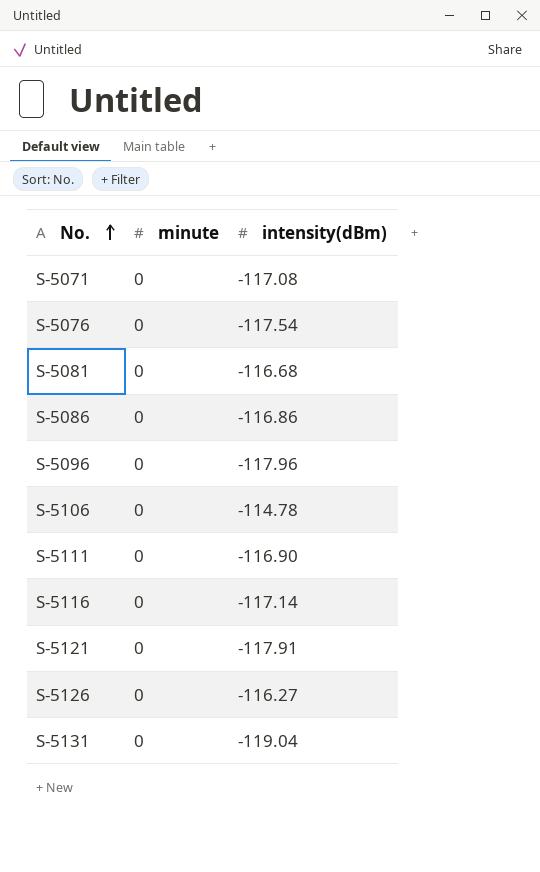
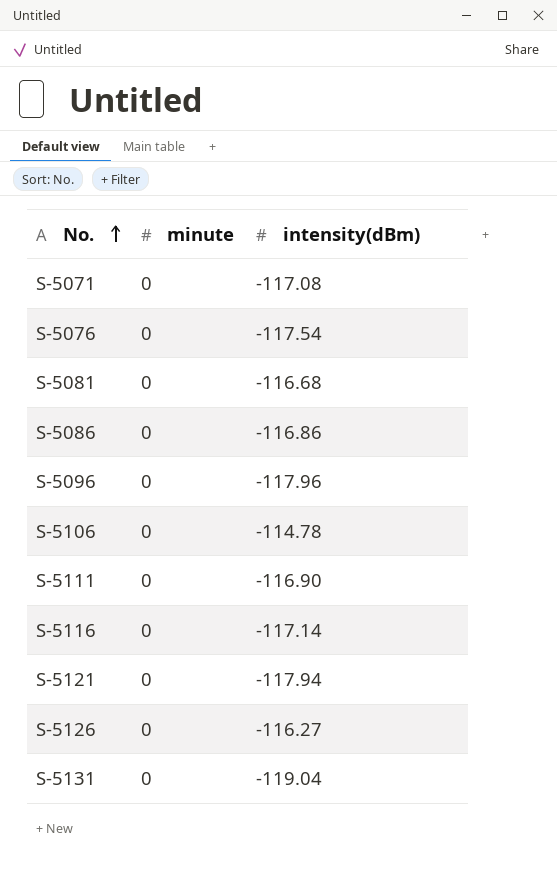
S-5121 | intensity(dBm): -117.91 -> -117.94

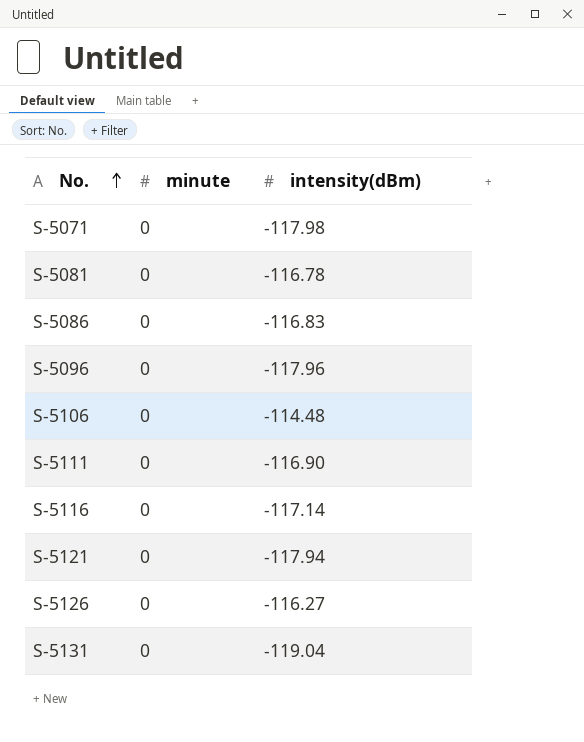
row S-5076: 0 | -117.54 -> none
S-5071 | intensity(dBm): -117.08 -> -117.98
S-5081 | intensity(dBm): -116.68 -> -116.78
S-5086 | intensity(dBm): -116.86 -> -116.83
S-5106 | intensity(dBm): -114.78 -> -114.48

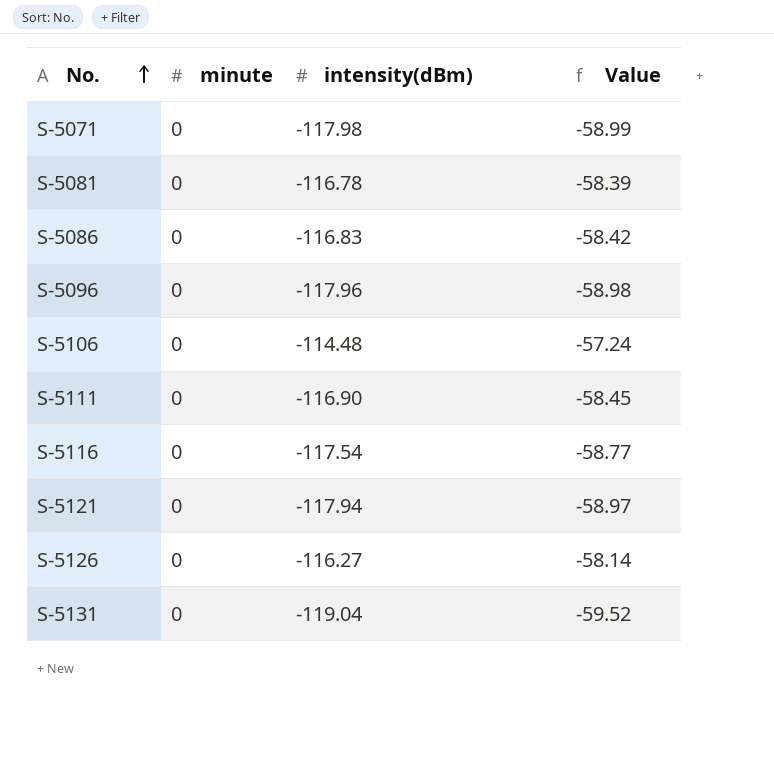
column Value | formula: none -> [intensity(dBm)] * 0.5
S-5116 | intensity(dBm): -117.14 -> -117.54

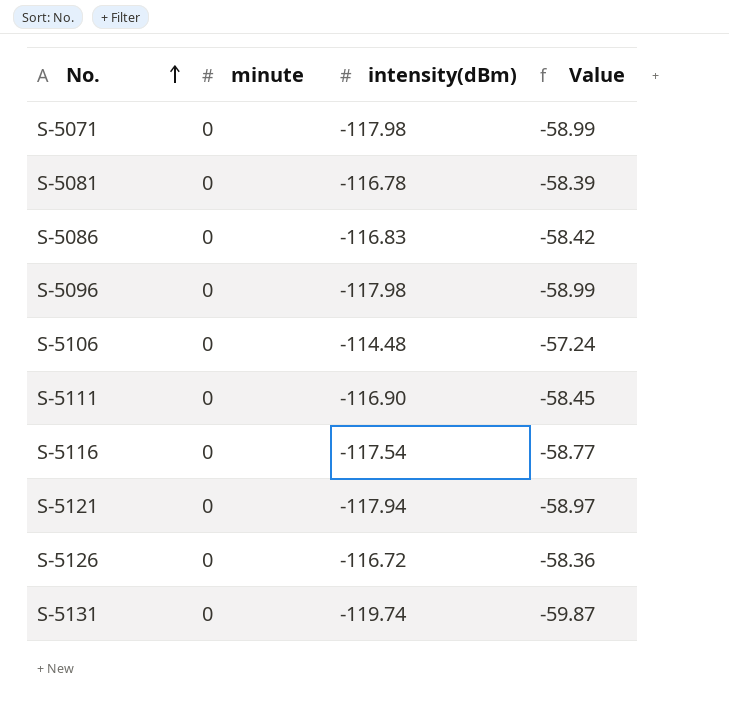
S-5096 | intensity(dBm): -117.96 -> -117.98
S-5096 | Value: -58.98 -> -58.99
S-5126 | intensity(dBm): -116.27 -> -116.72
S-5126 | Value: -58.14 -> -58.36
S-5131 | intensity(dBm): -119.04 -> -119.74
S-5131 | Value: -59.52 -> -59.87

